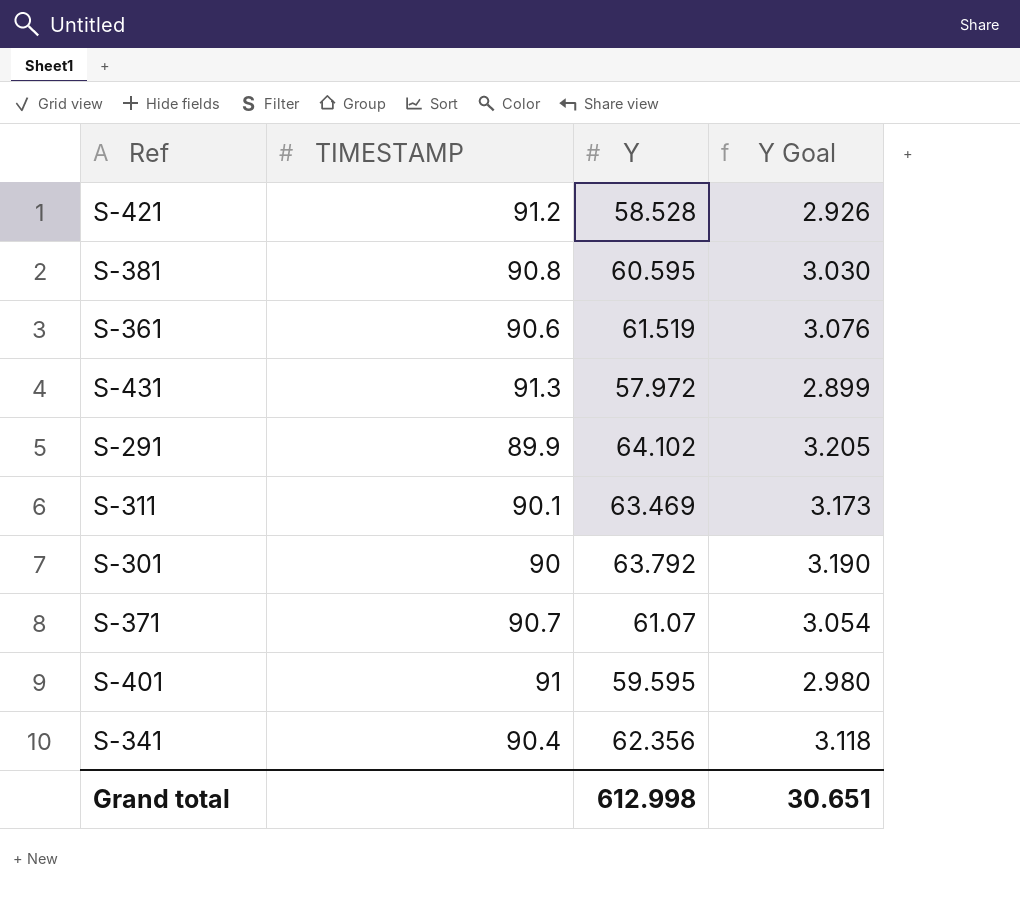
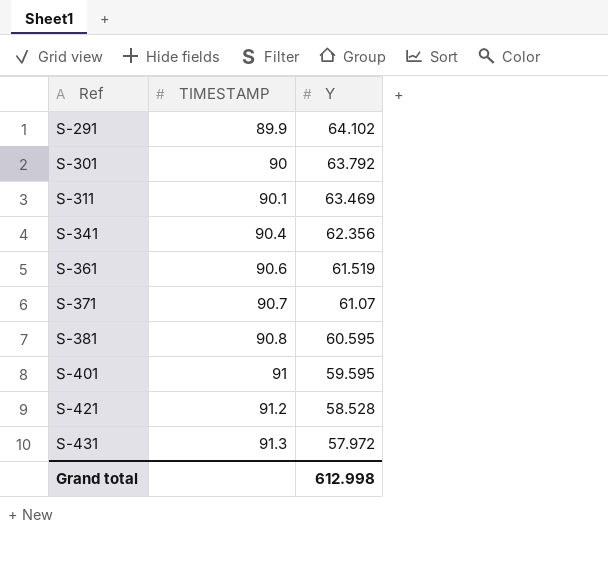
row order: none -> Ref ascending
column Y Goal | formula: [Y] * 0.05 -> none

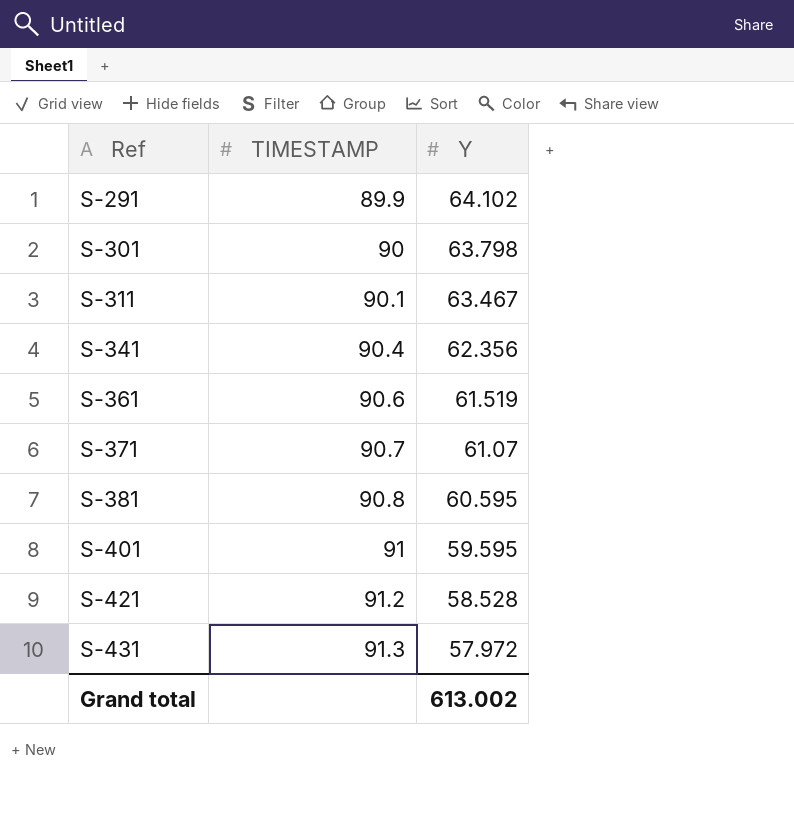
S-301 | Y: 63.792 -> 63.798
S-311 | Y: 63.469 -> 63.467
Grand total | Y: 612.998 -> 613.002

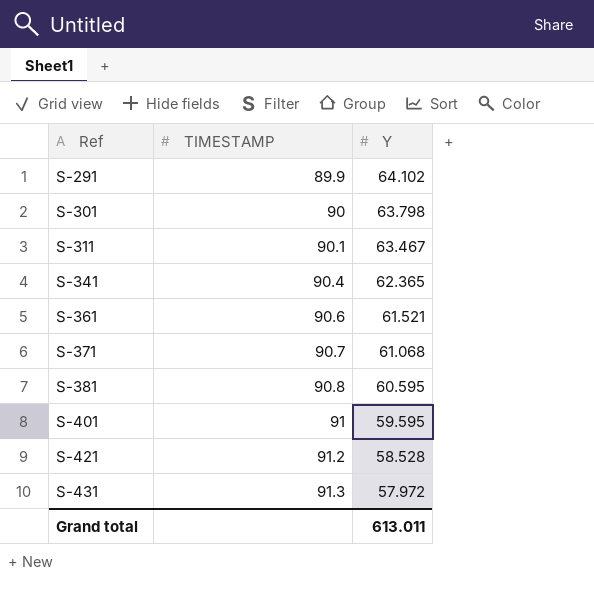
S-341 | Y: 62.356 -> 62.365
S-361 | Y: 61.519 -> 61.521
S-371 | Y: 61.07 -> 61.068
Grand total | Y: 613.002 -> 613.011

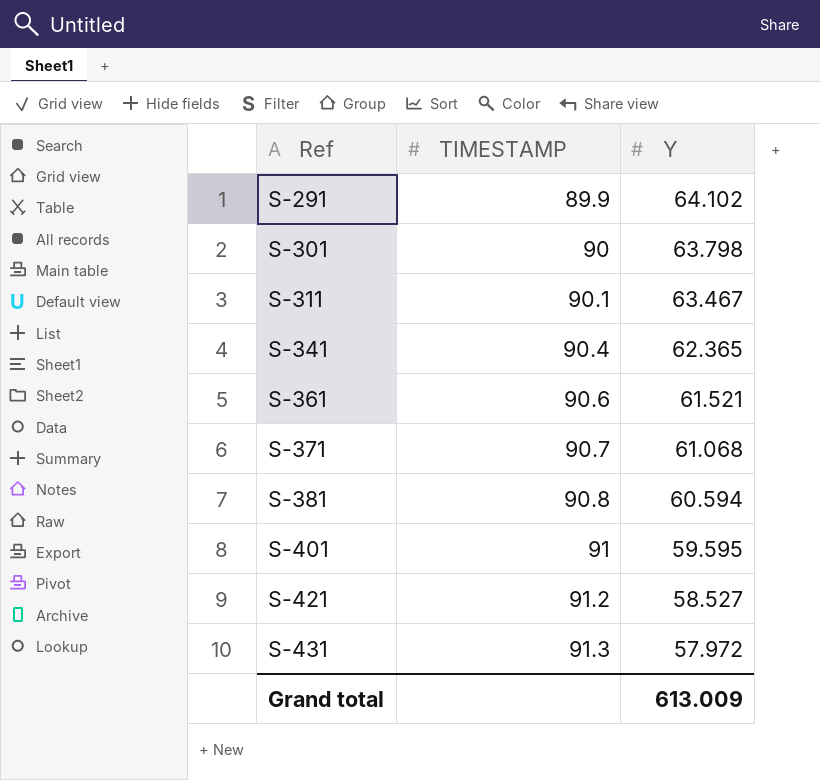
S-381 | Y: 60.595 -> 60.594
S-421 | Y: 58.528 -> 58.527
Grand total | Y: 613.011 -> 613.009

